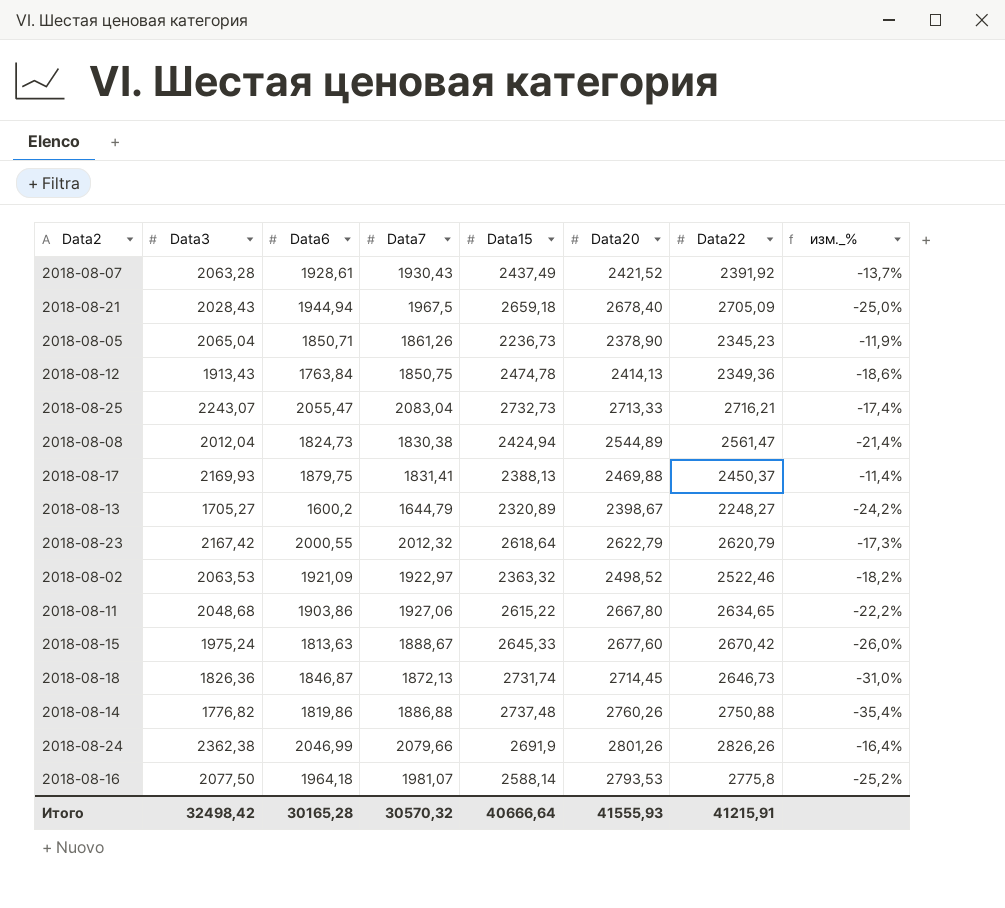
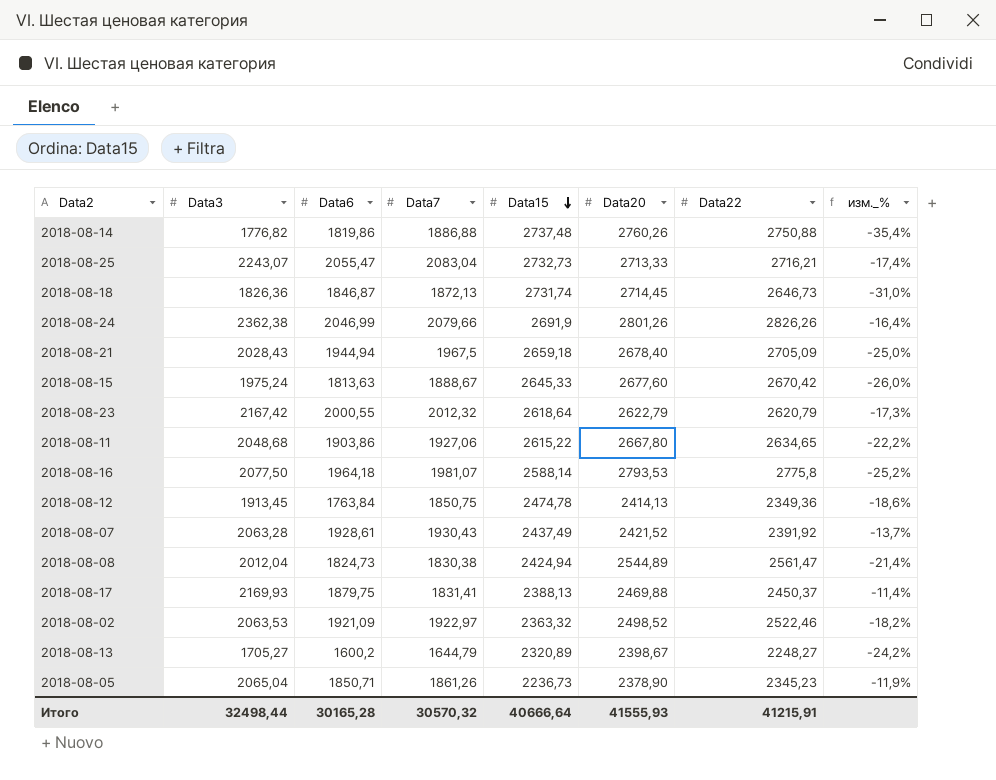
row order: none -> Data15 descending
2018-08-12 | Data3: 1913,43 -> 1913,45
Итого | Data3: 32498,42 -> 32498,44

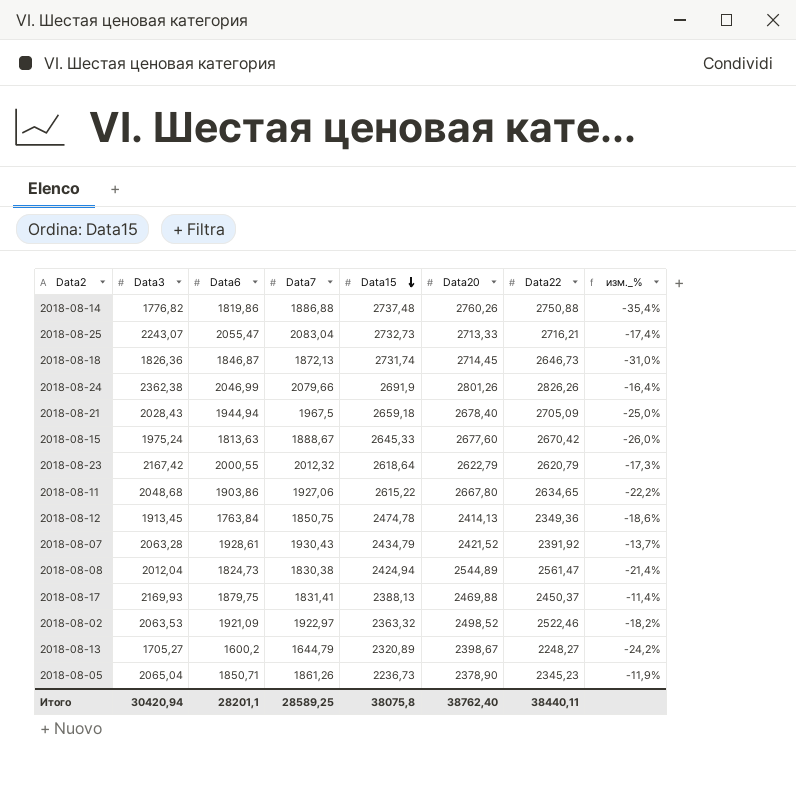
row 2018-08-16: 2077,50 | 1964,18 | 1981,07 | 2588,14 | 2793,53 | 2775,8 | -25,2% -> none
2018-08-07 | Data15: 2437,49 -> 2434,79
Итого | Data3: 32498,44 -> 30420,94
Итого | Data6: 30165,28 -> 28201,1
Итого | Data7: 30570,32 -> 28589,25
Итого | Data15: 40666,64 -> 38075,8
Итого | Data20: 41555,93 -> 38762,40
Итого | Data22: 41215,91 -> 38440,11

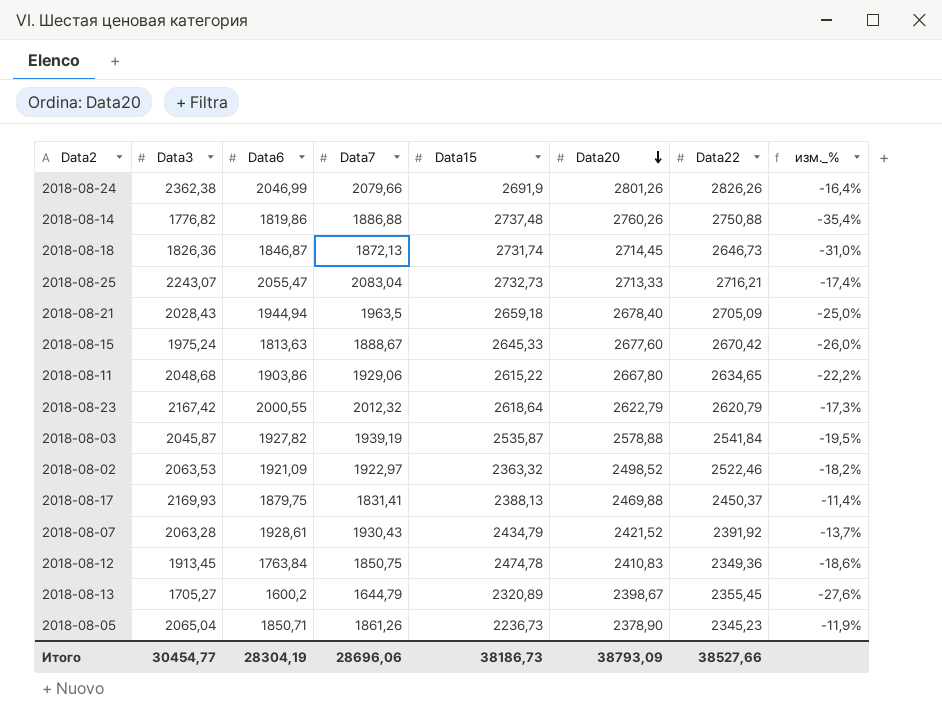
row order: Data15 descending -> Data20 descending
row 2018-08-08: 2012,04 | 1824,73 | 1830,38 | 2424,94 | 2544,89 | 2561,47 | -21,4% -> none
2018-08-21 | Data7: 1967,5 -> 1963,5
2018-08-11 | Data7: 1927,06 -> 1929,06
row 2018-08-03: none -> 2045,87 | 1927,82 | 1939,19 | 2535,87 | 2578,88 | 2541,84 | -19,5%
2018-08-12 | Data20: 2414,13 -> 2410,83
2018-08-13 | Data22: 2248,27 -> 2355,45
2018-08-13 | изм._%: -24,2% -> -27,6%
Итого | Data3: 30420,94 -> 30454,77
Итого | Data6: 28201,1 -> 28304,19
Итого | Data7: 28589,25 -> 28696,06
Итого | Data15: 38075,8 -> 38186,73
Итого | Data20: 38762,40 -> 38793,09
Итого | Data22: 38440,11 -> 38527,66

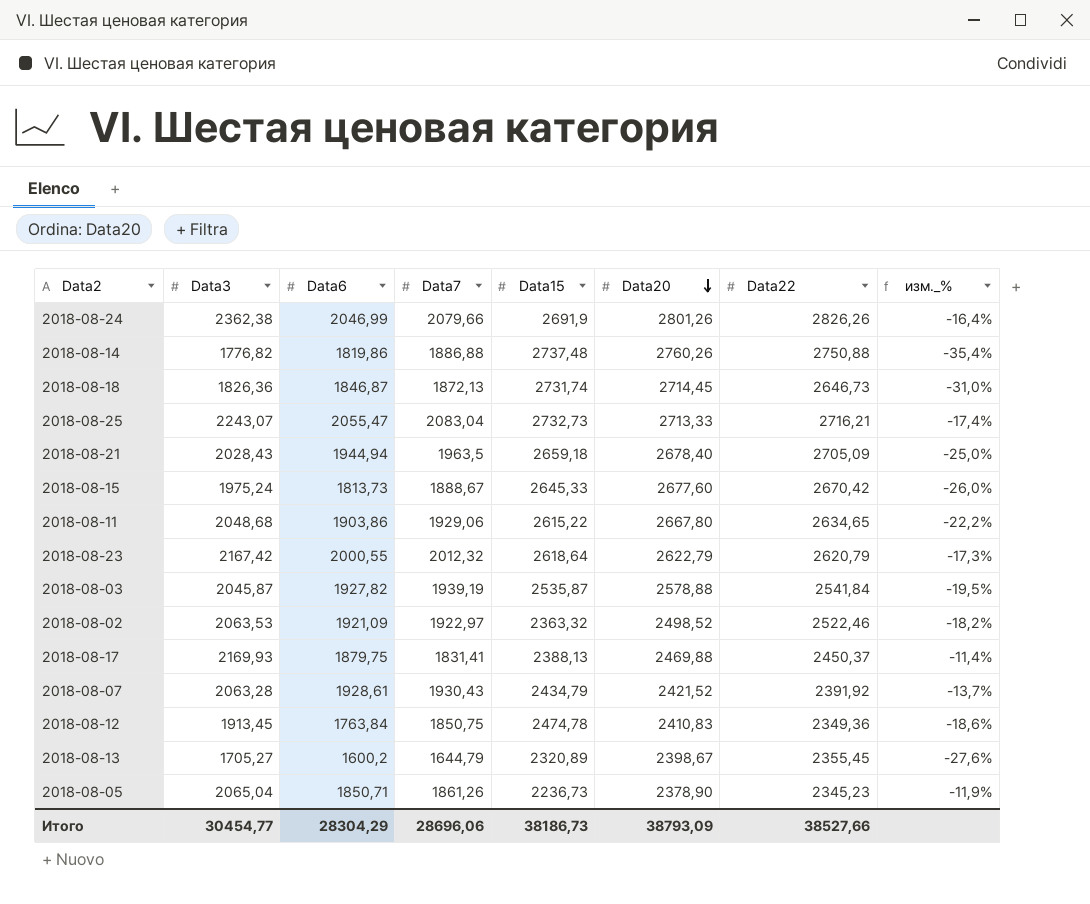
2018-08-15 | Data6: 1813,63 -> 1813,73
Итого | Data6: 28304,19 -> 28304,29

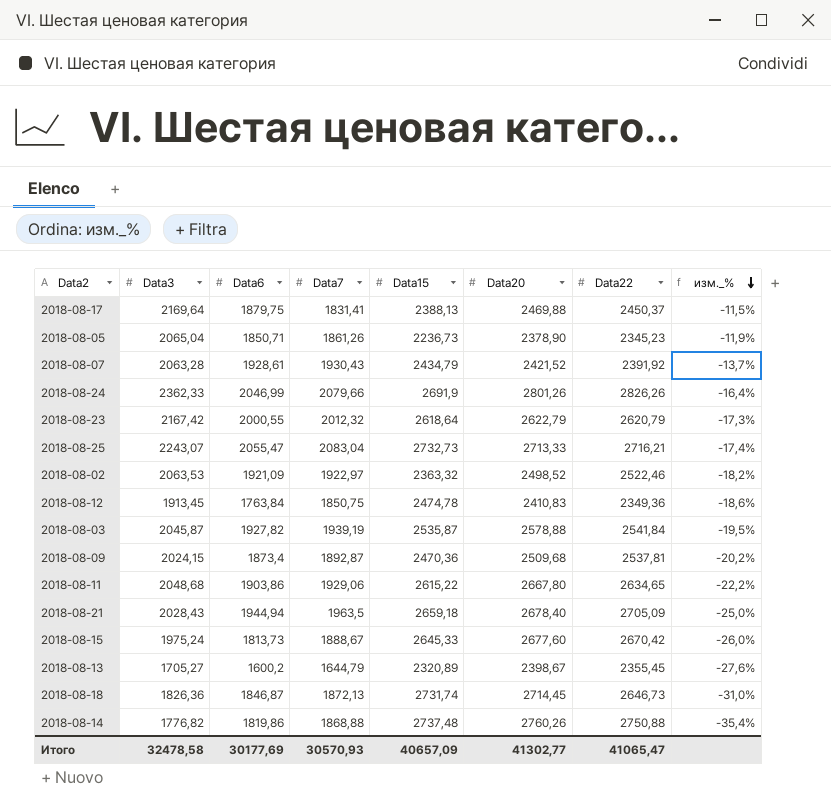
row order: Data20 descending -> изм._% descending
2018-08-17 | Data3: 2169,93 -> 2169,64
2018-08-17 | изм._%: -11,4% -> -11,5%
2018-08-24 | Data3: 2362,38 -> 2362,33
row 2018-08-09: none -> 2024,15 | 1873,4 | 1892,87 | 2470,36 | 2509,68 | 2537,81 | -20,2%
2018-08-14 | Data7: 1886,88 -> 1868,88
Итого | Data3: 30454,77 -> 32478,58
Итого | Data6: 28304,29 -> 30177,69
Итого | Data7: 28696,06 -> 30570,93
Итого | Data15: 38186,73 -> 40657,09
Итого | Data20: 38793,09 -> 41302,77
Итого | Data22: 38527,66 -> 41065,47

